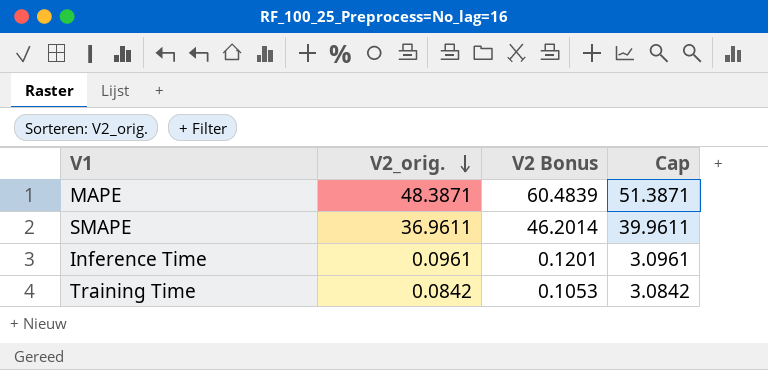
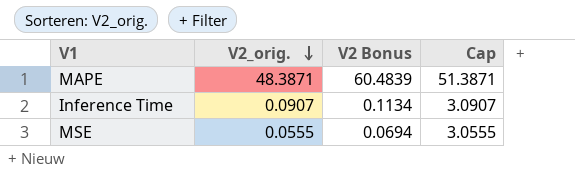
row SMAPE: 36.9611 | 46.2014 | 39.9611 -> none
row Training Time: 0.0842 | 0.1053 | 3.0842 -> none
Inference Time | V2_orig.: 0.0961 -> 0.0907
Inference Time | V2 Bonus: 0.1201 -> 0.1134
Inference Time | Cap: 3.0961 -> 3.0907
row MSE: none -> 0.0555 | 0.0694 | 3.0555

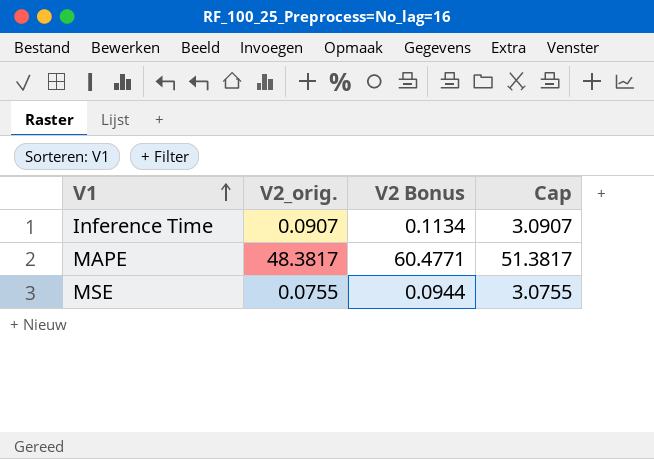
row order: V2_orig. descending -> V1 ascending
MAPE | V2_orig.: 48.3871 -> 48.3817
MAPE | V2 Bonus: 60.4839 -> 60.4771
MAPE | Cap: 51.3871 -> 51.3817
MSE | V2_orig.: 0.0555 -> 0.0755
MSE | V2 Bonus: 0.0694 -> 0.0944
MSE | Cap: 3.0555 -> 3.0755

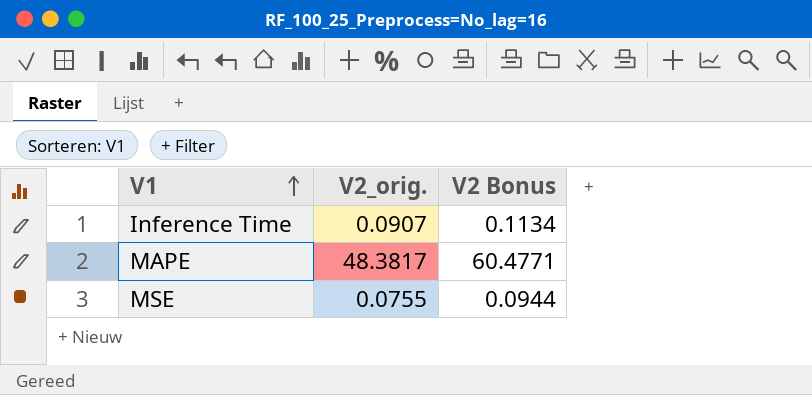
column Cap | formula: [V2_orig.] + 3 -> none

